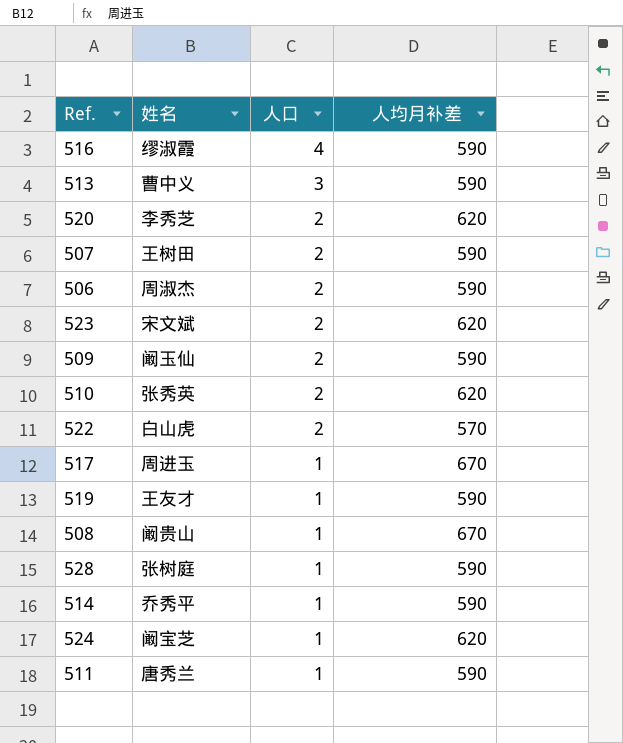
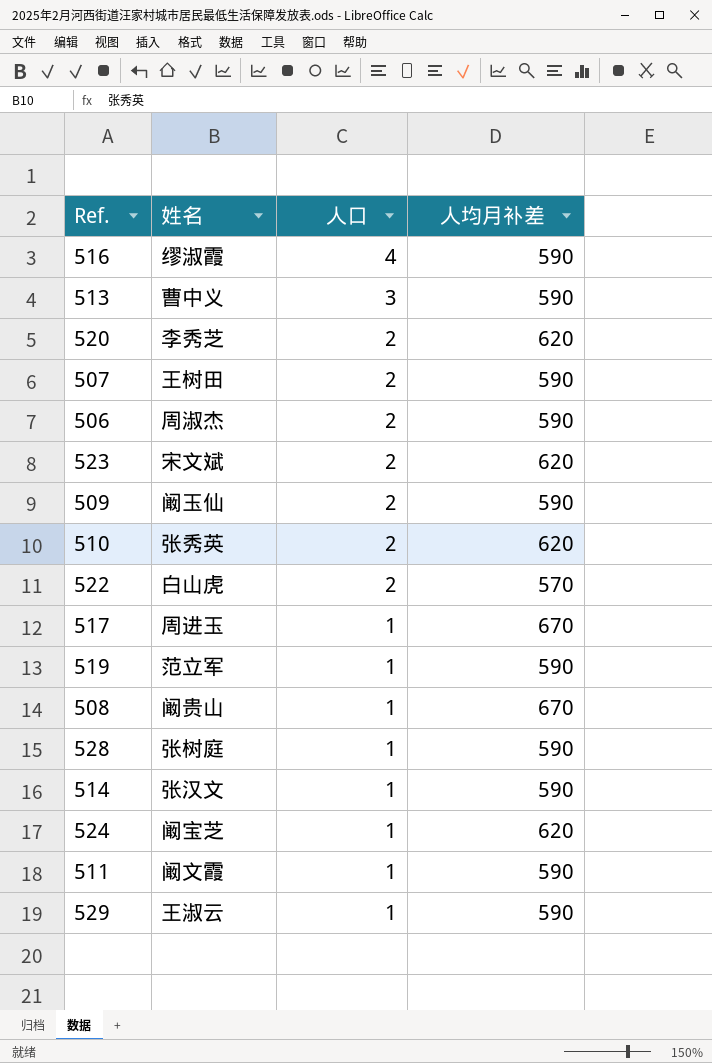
519 | 姓名: 王友才 -> 范立军
514 | 姓名: 乔秀平 -> 张汉文
511 | 姓名: 唐秀兰 -> 阚文霞
row 529: none -> 王淑云 | 1 | 590

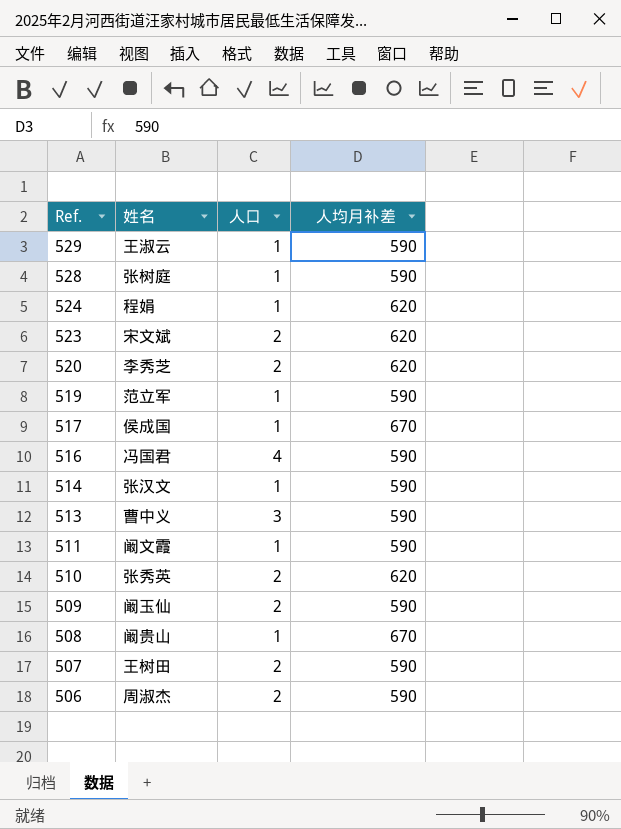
row order: 人口 descending -> Ref. descending
row 522: 白山虎 | 2 | 570 -> none
524 | 姓名: 阚宝芝 -> 程娟
517 | 姓名: 周进玉 -> 侯成国
516 | 姓名: 缪淑霞 -> 冯国君

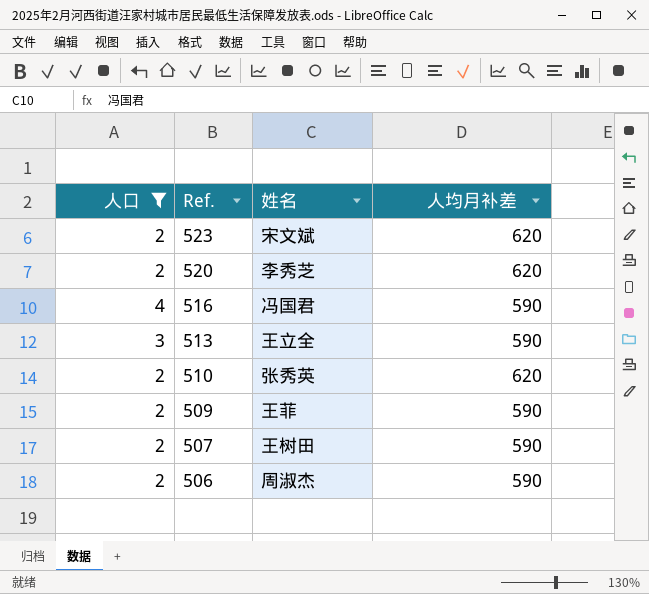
filter: none -> 人口 != 1
column 人口 | position: 3 -> 1
513 | 姓名: 曹中义 -> 王立全
509 | 姓名: 阚玉仙 -> 王菲

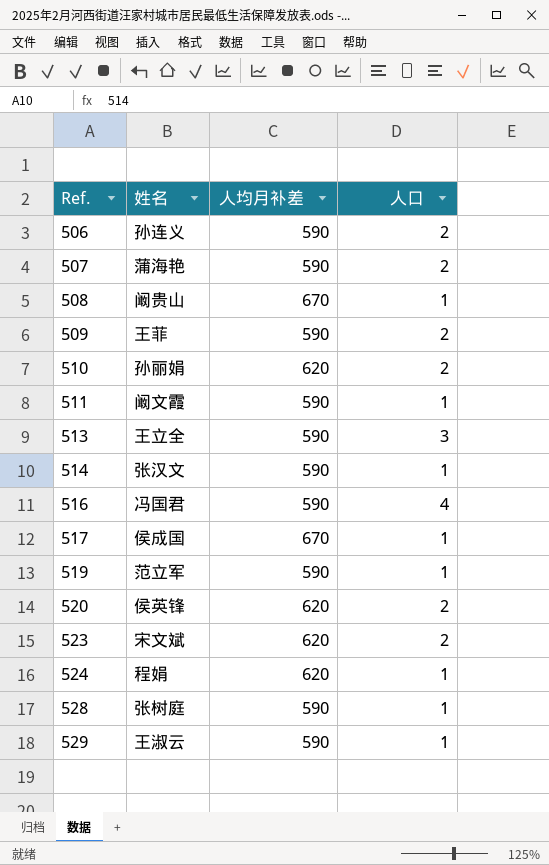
filter: 人口 != 1 -> none
row order: Ref. descending -> Ref. ascending
column 人口 | position: 1 -> 4
506 | 姓名: 周淑杰 -> 孙连义
507 | 姓名: 王树田 -> 蒲海艳
510 | 姓名: 张秀英 -> 孙丽娟
520 | 姓名: 李秀芝 -> 侯英锋

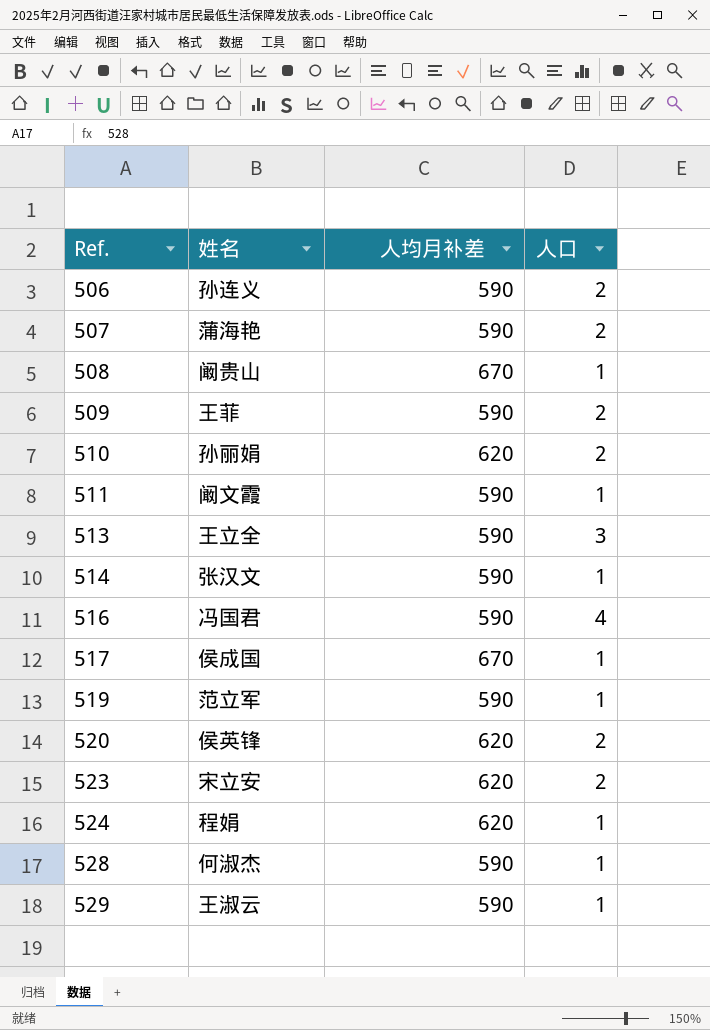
523 | 姓名: 宋文斌 -> 宋立安
528 | 姓名: 张树庭 -> 何淑杰

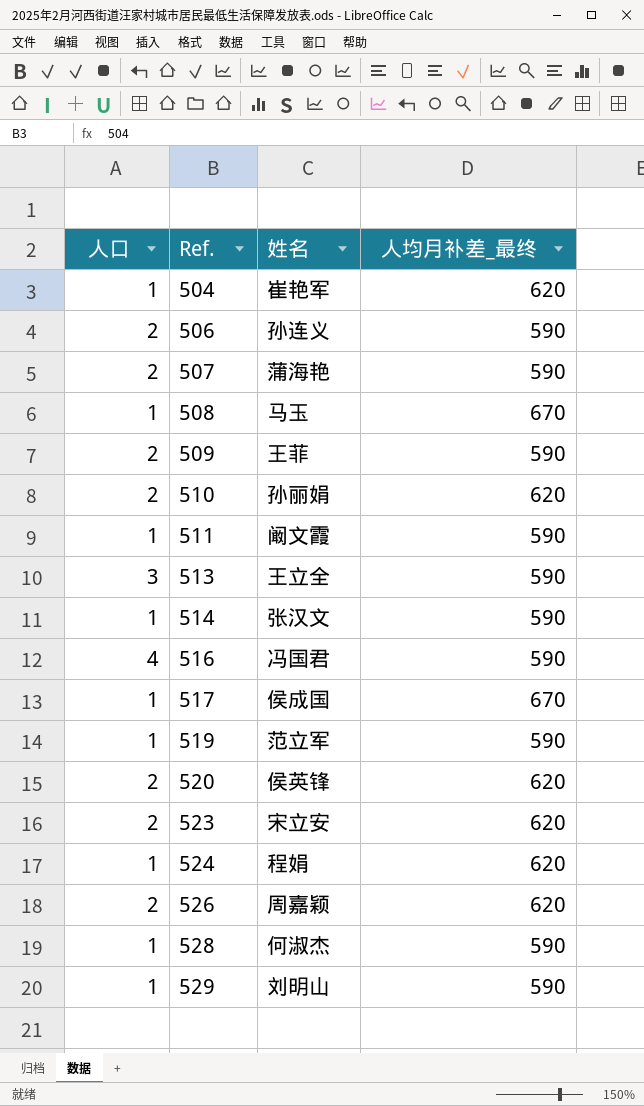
column 人口 | position: 4 -> 1
column name: 人均月补差 -> 人均月补差_最终
row 504: none -> 1 | 崔艳军 | 620
508 | 姓名: 阚贵山 -> 马玉
row 526: none -> 2 | 周嘉颖 | 620
529 | 姓名: 王淑云 -> 刘明山

